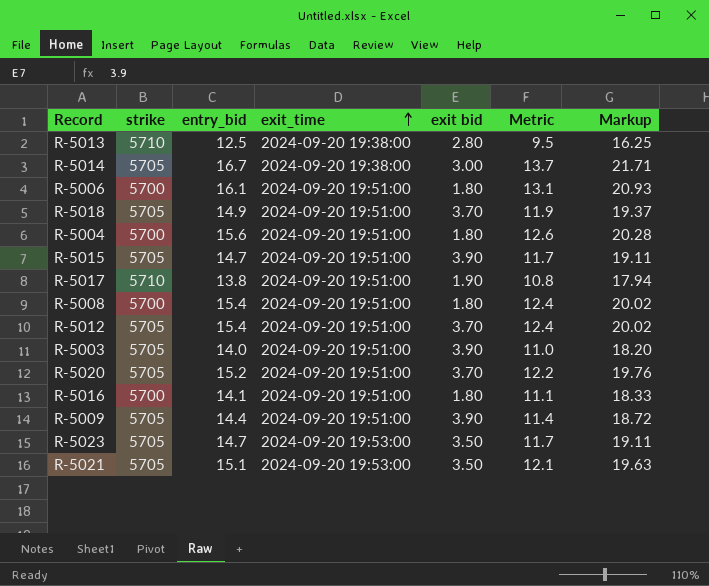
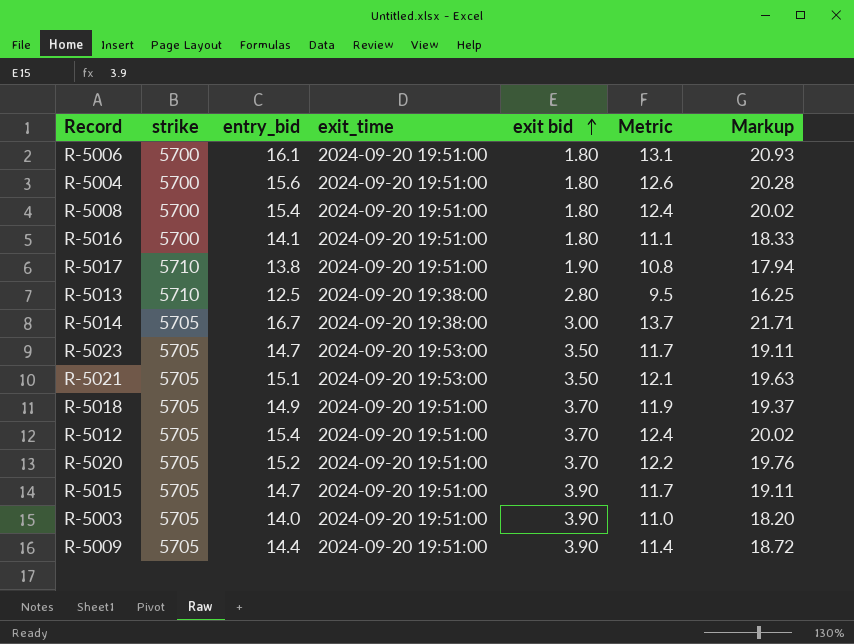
row order: exit_time ascending -> exit bid ascending

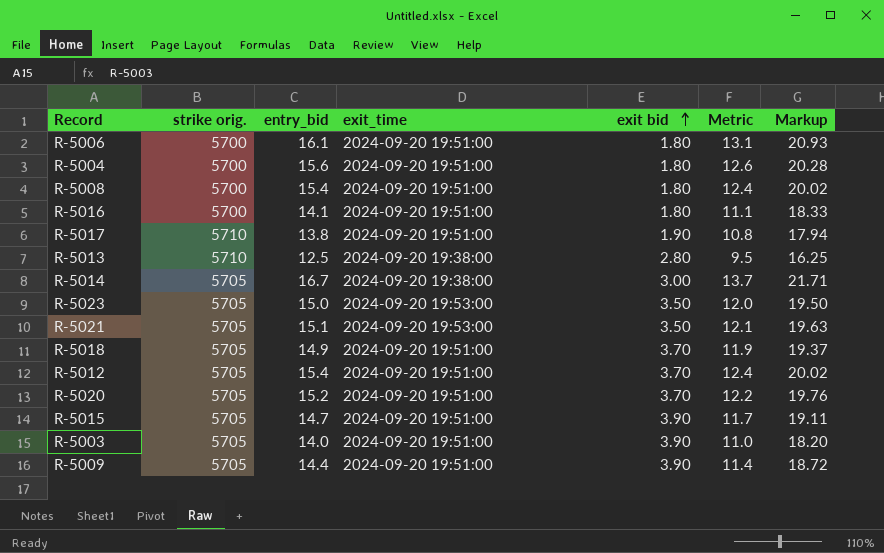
column name: strike -> strike orig.
R-5023 | entry_bid: 14.7 -> 15.0
R-5023 | Metric: 11.7 -> 12.0
R-5023 | Markup: 19.11 -> 19.50

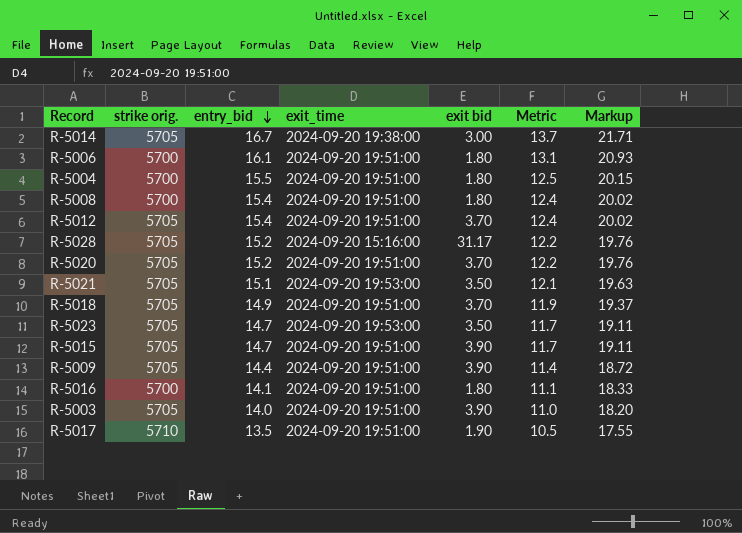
row order: exit bid ascending -> entry_bid descending
row R-5013: 5710 | 12.5 | 2024-09-20 19:38:00 | 2.80 | 9.5 | 16.25 -> none
R-5004 | entry_bid: 15.6 -> 15.5
R-5004 | Metric: 12.6 -> 12.5
R-5004 | Markup: 20.28 -> 20.15
row R-5028: none -> 5705 | 15.2 | 2024-09-20 15:16:00 | 31.17 | 12.2 | 19.76
R-5023 | entry_bid: 15.0 -> 14.7
R-5023 | Metric: 12.0 -> 11.7
R-5023 | Markup: 19.50 -> 19.11
R-5017 | entry_bid: 13.8 -> 13.5
R-5017 | Metric: 10.8 -> 10.5
R-5017 | Markup: 17.94 -> 17.55

